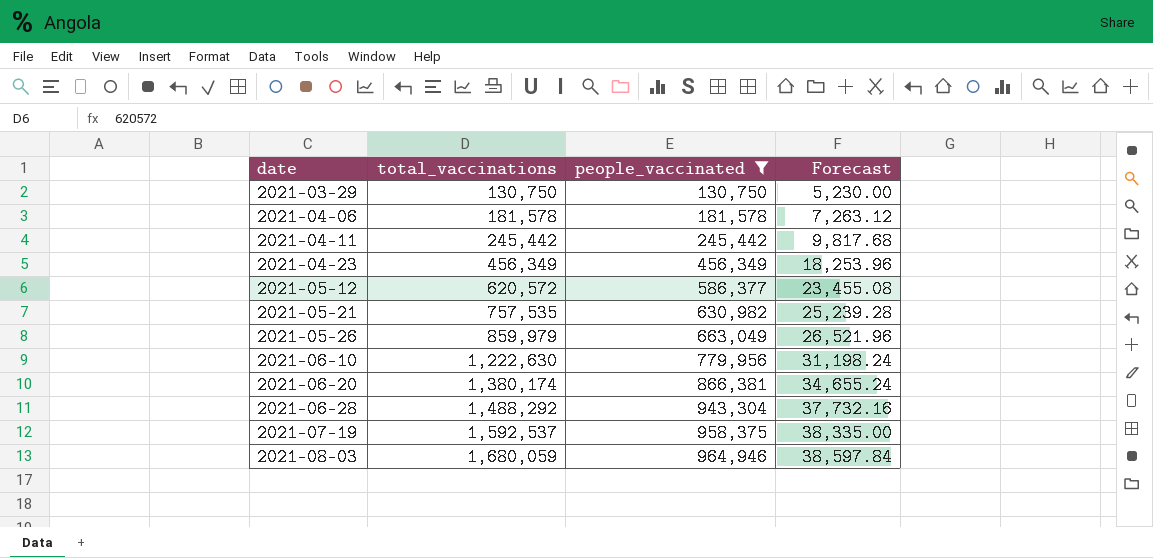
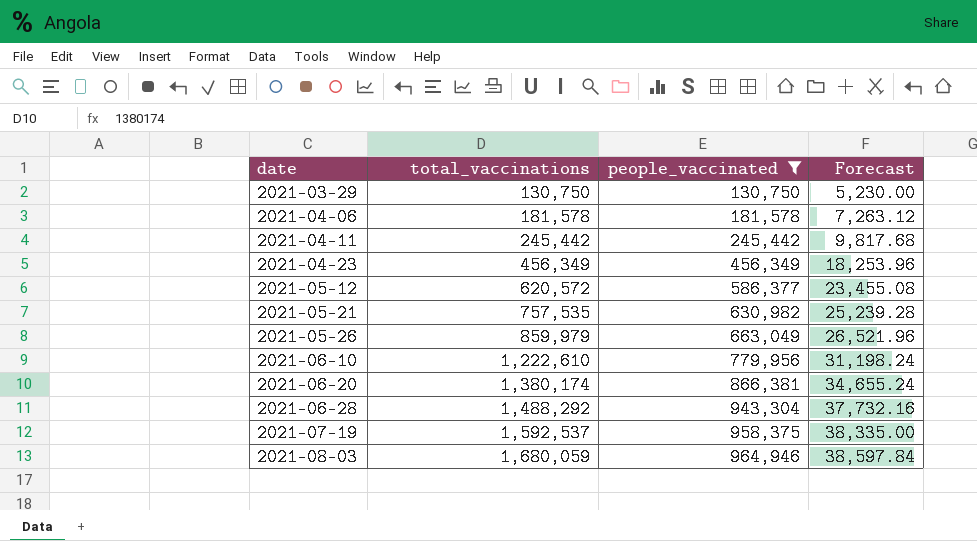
2021-06-10 | total_vaccinations: 1,222,630 -> 1,222,610

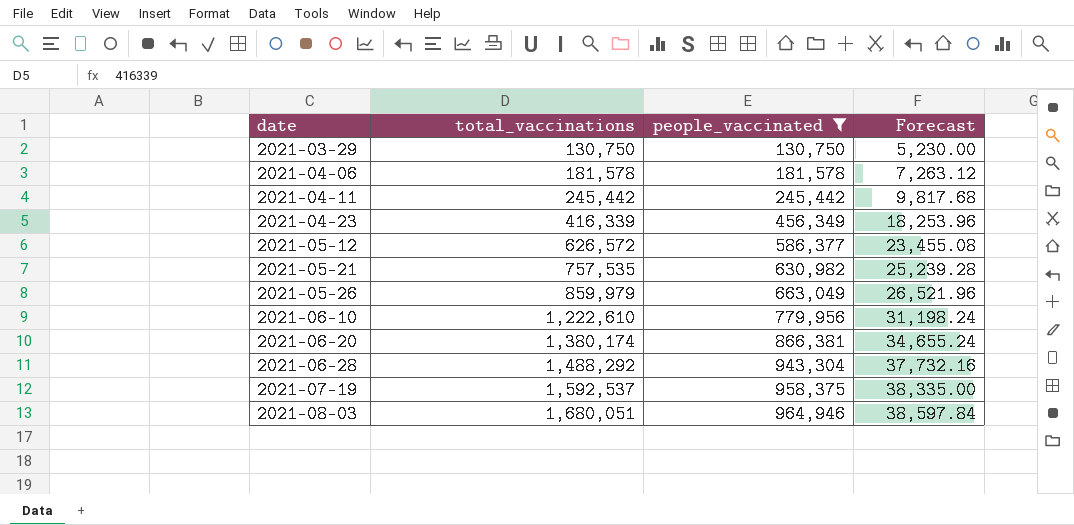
2021-04-23 | total_vaccinations: 456,349 -> 416,339
2021-05-12 | total_vaccinations: 620,572 -> 626,572
2021-08-03 | total_vaccinations: 1,680,059 -> 1,680,051

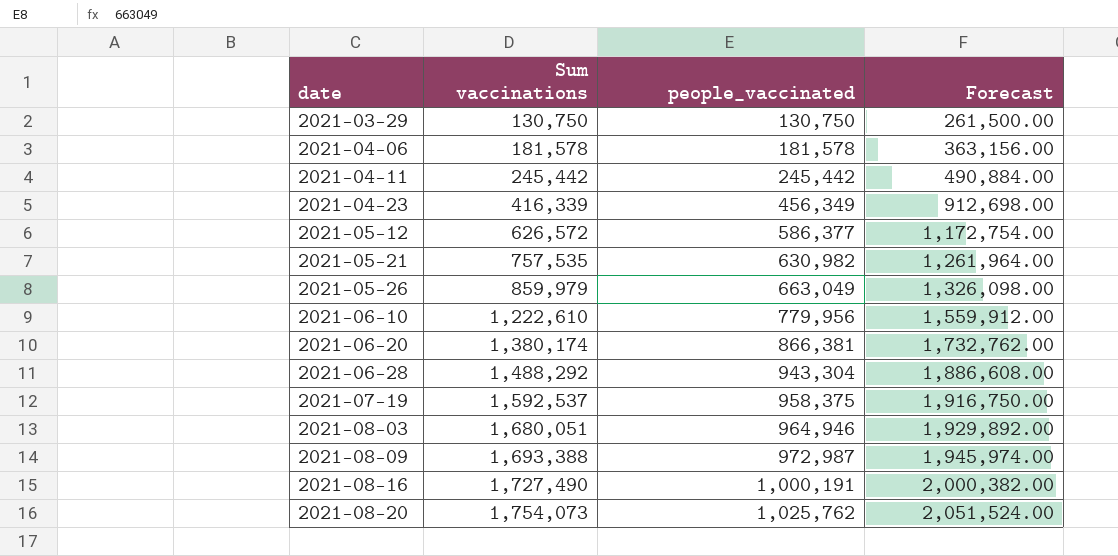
filter: people_vaccinated <= 964,946 -> none
column name: total_vaccinations -> Sum vaccinations
column Forecast | formula: [people_vaccinated] * 0.04 -> [people_vaccinated] * 2

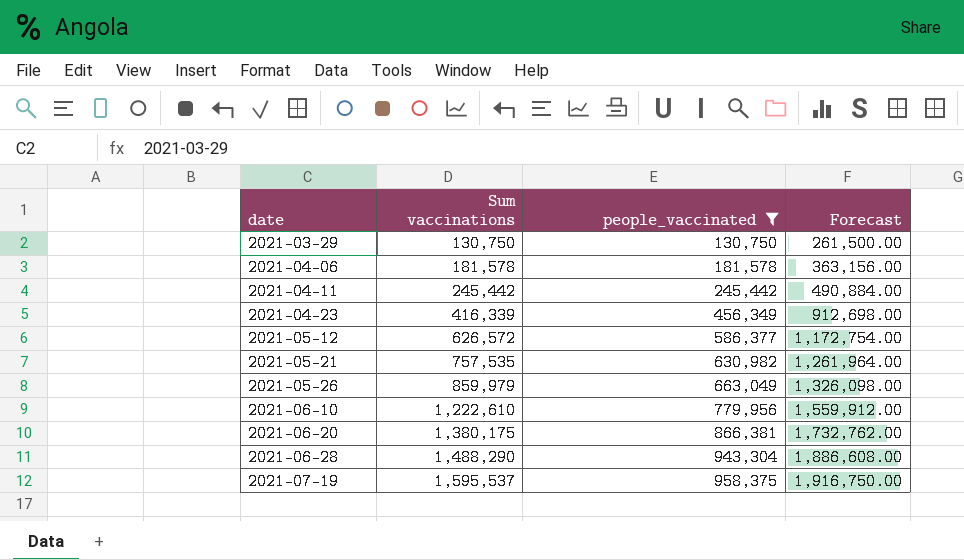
filter: none -> people_vaccinated <= 958,375
2021-06-20 | Sum vaccinations: 1,380,174 -> 1,380,175
2021-06-28 | Sum vaccinations: 1,488,292 -> 1,488,290
2021-07-19 | Sum vaccinations: 1,592,537 -> 1,595,537

